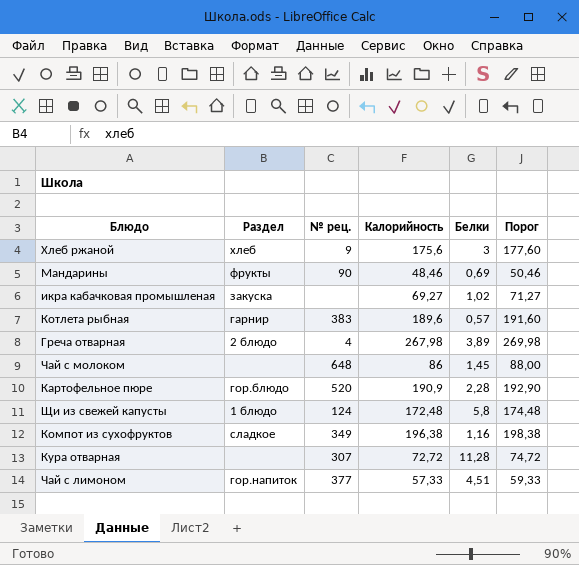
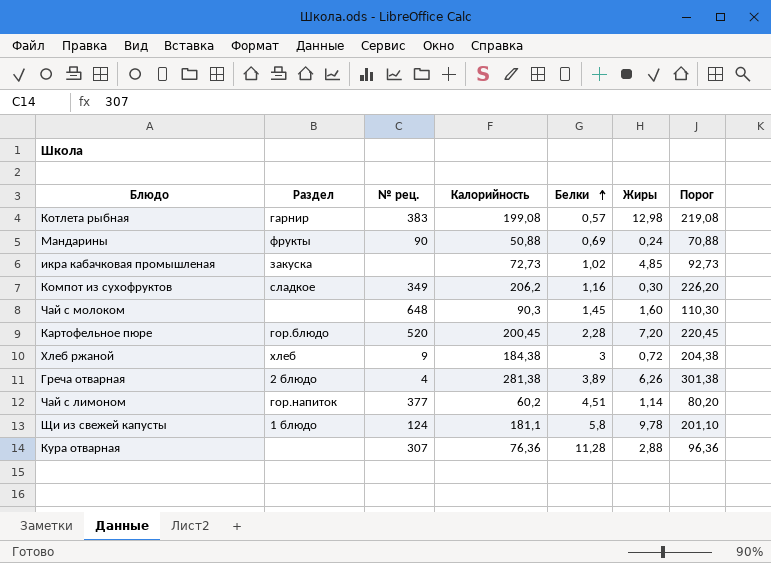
row order: none -> Белки ascending
column Жиры | position: none -> 6
column Порог | formula: [Калорийность] + 2 -> [Калорийность] + 20
Котлета рыбная | Калорийность: 189,6 -> 199,08
Мандарины | Калорийность: 48,46 -> 50,88
икра кабачковая промышленая | Калорийность: 69,27 -> 72,73
Компот из сухофруктов | Калорийность: 196,38 -> 206,2
Чай с молоком | Калорийность: 86 -> 90,3
Картофельное пюре | Калорийность: 190,9 -> 200,45
Хлеб ржаной | Калорийность: 175,6 -> 184,38
Греча отварная | Калорийность: 267,98 -> 281,38
Чай с лимоном | Калорийность: 57,33 -> 60,2
Щи из свежей капусты | Калорийность: 172,48 -> 181,1
Кура отварная | Калорийность: 72,72 -> 76,36

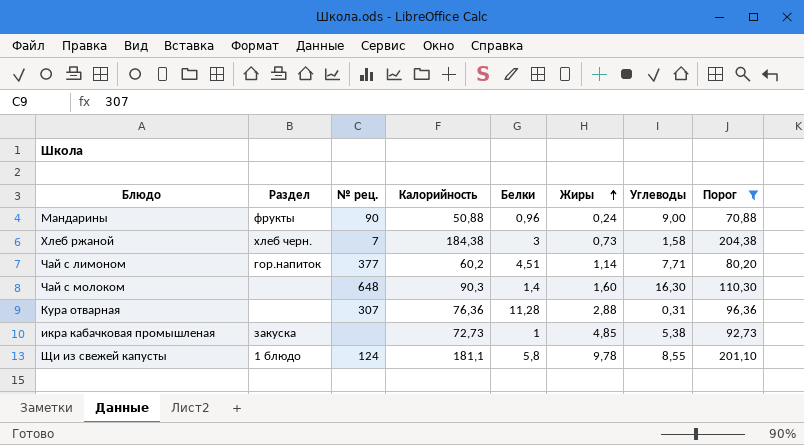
filter: none -> Порог <= 204,38
row order: Белки ascending -> Жиры ascending
column Углеводы | position: none -> 7
Мандарины | Белки: 0,69 -> 0,96
Хлеб ржаной | Раздел: хлеб -> хлеб черн.
Хлеб ржаной | № рец.: 9 -> 7
Хлеб ржаной | Жиры: 0,72 -> 0,73
Чай с молоком | Белки: 1,45 -> 1,4
икра кабачковая промышленая | Белки: 1,02 -> 1

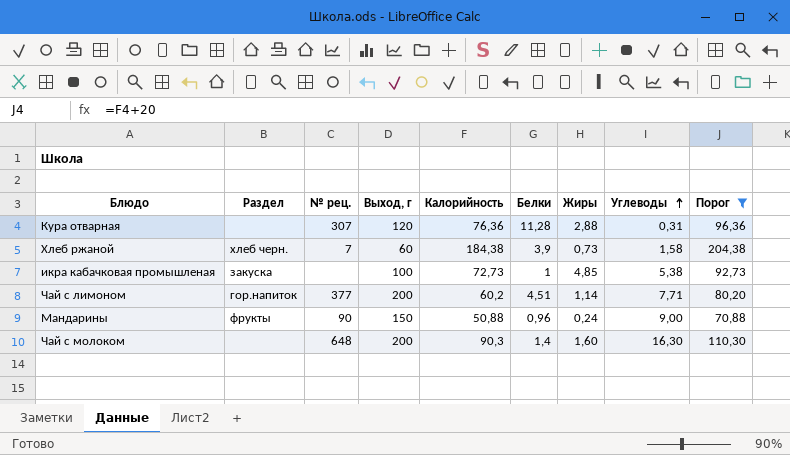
row order: Жиры ascending -> Углеводы ascending
column Выход, г | position: none -> 4
row Щи из свежей капусты: 1 блюдо | 124 | 181,1 | 5,8 | 9,78 | 8,55 | 201,10 -> none
Хлеб ржаной | Белки: 3 -> 3,9

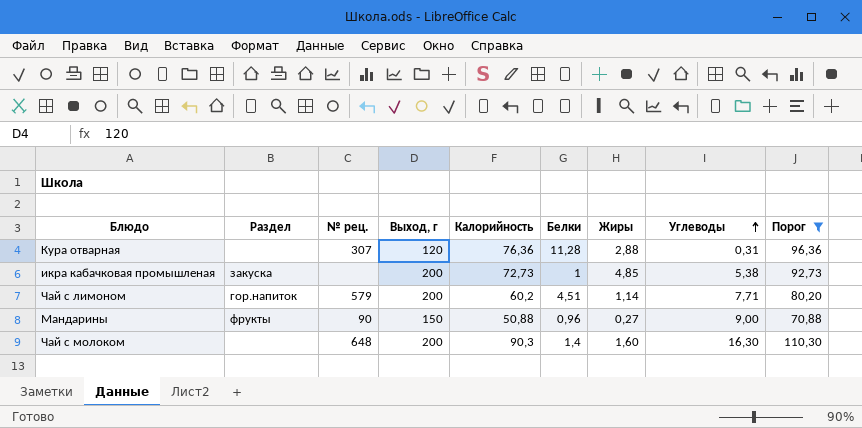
row Хлеб ржаной: хлеб черн. | 7 | 60 | 184,38 | 3,9 | 0,73 | 1,58 | 204,38 -> none
икра кабачковая промышленая | Выход, г: 100 -> 200
Чай с лимоном | № рец.: 377 -> 579
Мандарины | Жиры: 0,24 -> 0,27

